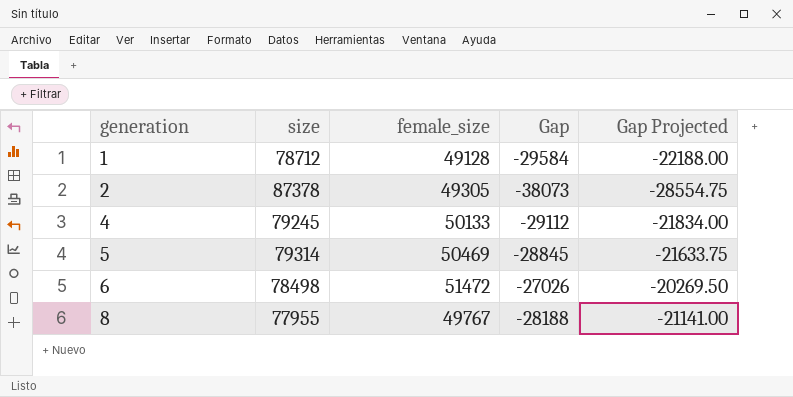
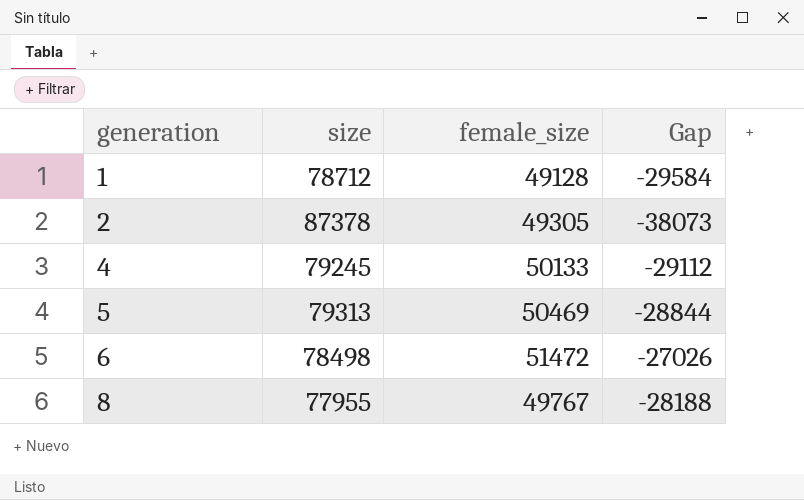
column Gap Projected | formula: [Gap] * 0.75 -> none
5 | size: 79314 -> 79313
5 | Gap: -28845 -> -28844

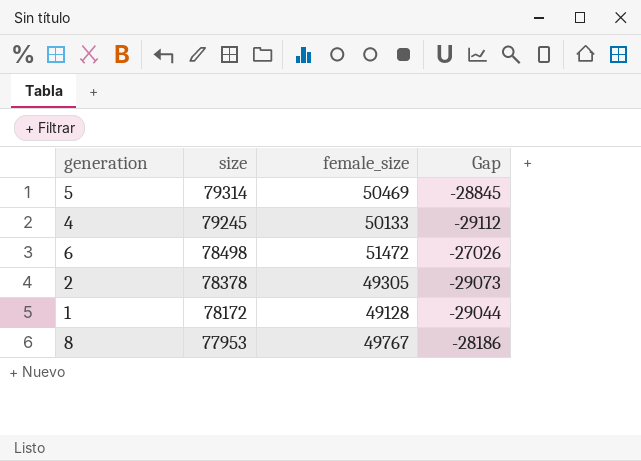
row order: generation ascending -> size descending
5 | size: 79313 -> 79314
5 | Gap: -28844 -> -28845
2 | size: 87378 -> 78378
2 | Gap: -38073 -> -29073
1 | size: 78712 -> 78172
1 | Gap: -29584 -> -29044
8 | size: 77955 -> 77953
8 | Gap: -28188 -> -28186

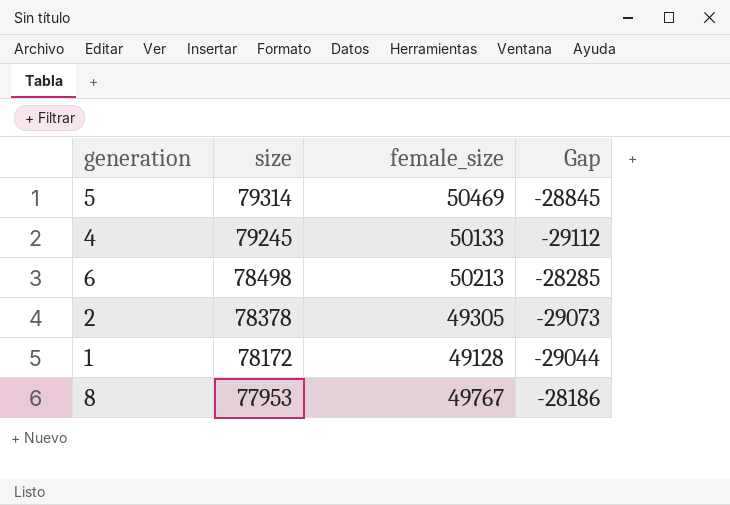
6 | female_size: 51472 -> 50213
6 | Gap: -27026 -> -28285

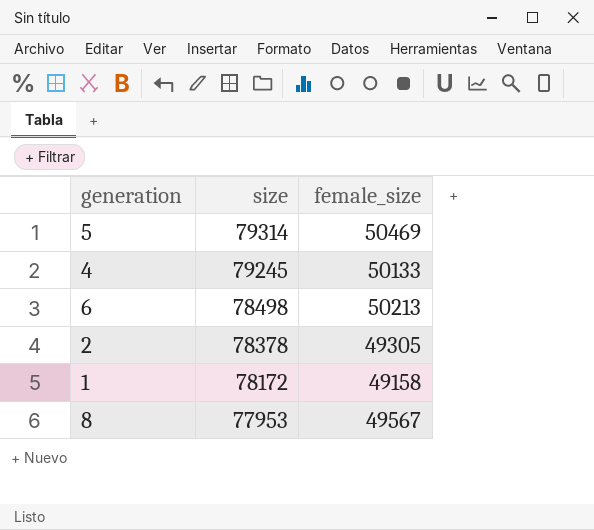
column Gap | formula: [female_size] - [size] -> none
1 | female_size: 49128 -> 49158
8 | female_size: 49767 -> 49567

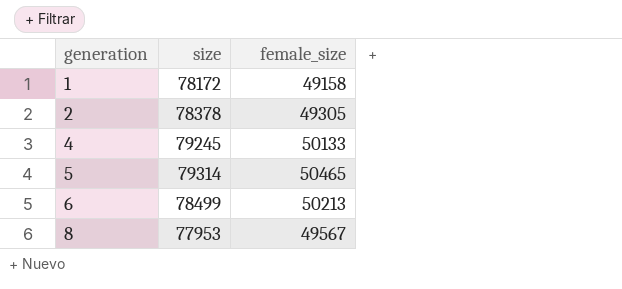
row order: size descending -> generation ascending
5 | female_size: 50469 -> 50465
6 | size: 78498 -> 78499

